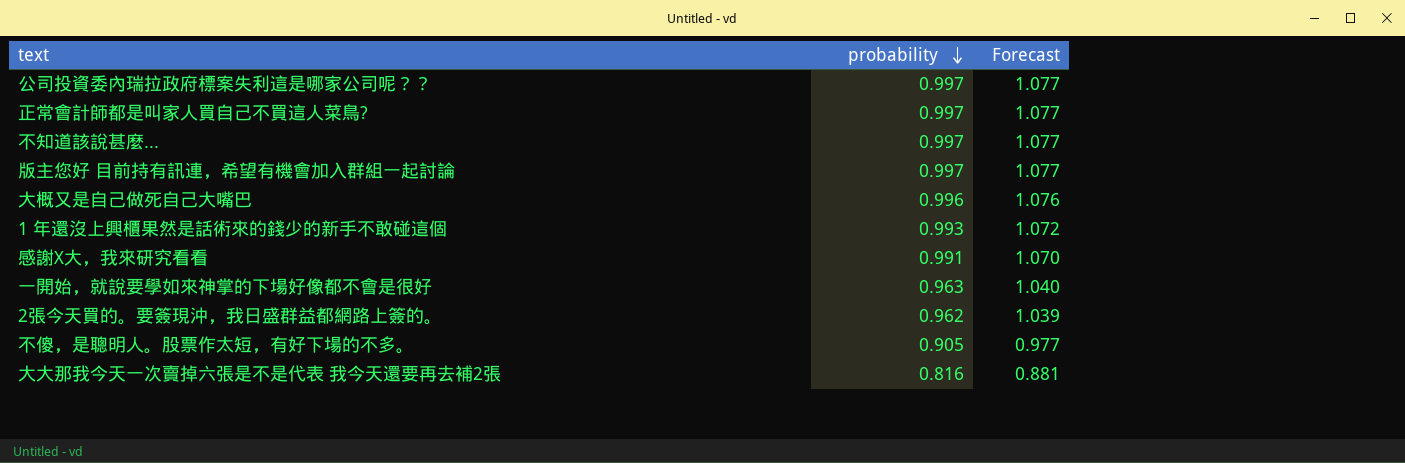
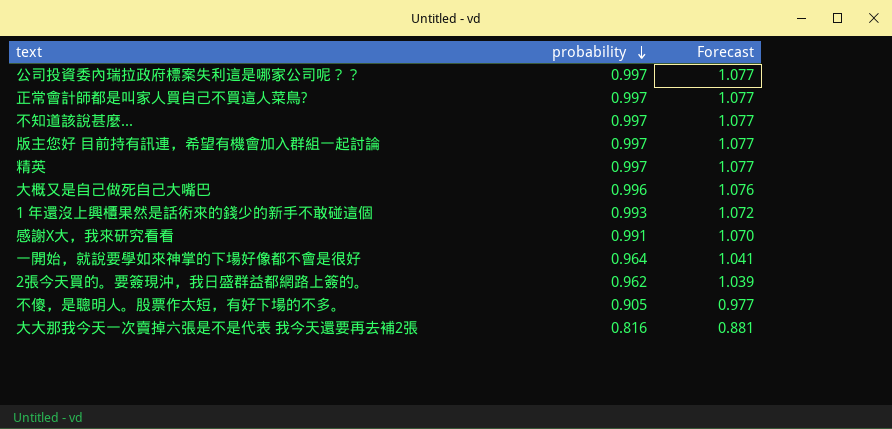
row 精英: none -> 0.997 | 1.077
一開始，就說要學如來神掌的下場好像都不會是很好 | probability: 0.963 -> 0.964
一開始，就說要學如來神掌的下場好像都不會是很好 | Forecast: 1.040 -> 1.041

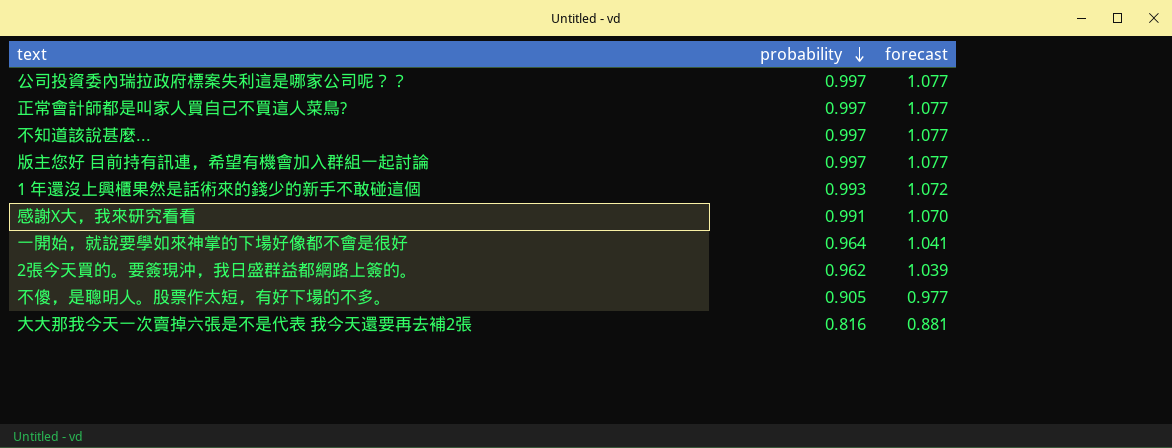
column name: Forecast -> forecast
row 精英: 0.997 | 1.077 -> none
row 大概又是自己做死自己大嘴巴: 0.996 | 1.076 -> none

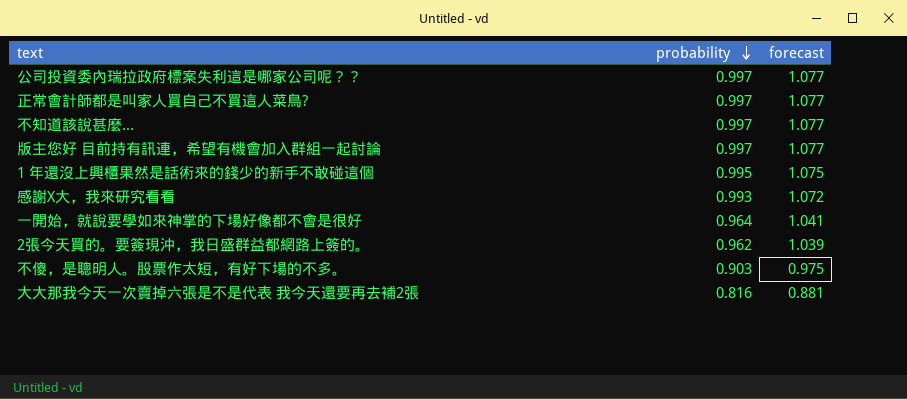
1 年還沒上興櫃果然是話術來的錢少的新手不敢碰這個 | probability: 0.993 -> 0.995
1 年還沒上興櫃果然是話術來的錢少的新手不敢碰這個 | forecast: 1.072 -> 1.075
感謝X大，我來研究看看 | probability: 0.991 -> 0.993
感謝X大，我來研究看看 | forecast: 1.070 -> 1.072
不傻，是聰明人。股票作太短，有好下場的不多。 | probability: 0.905 -> 0.903
不傻，是聰明人。股票作太短，有好下場的不多。 | forecast: 0.977 -> 0.975

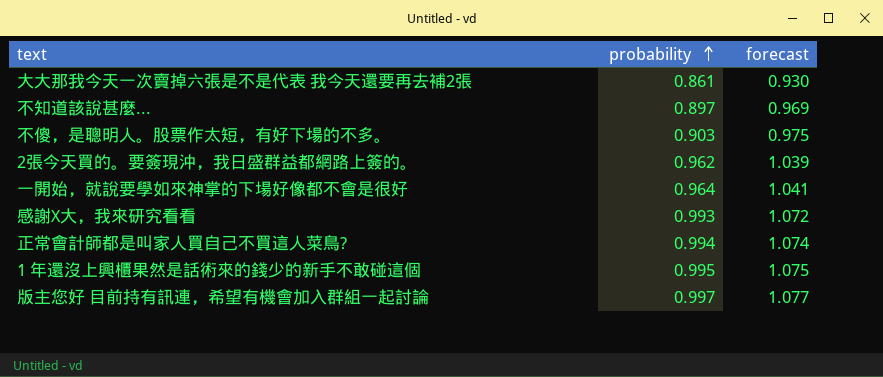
row order: probability descending -> probability ascending
row 公司投資委內瑞拉政府標案失利這是哪家公司呢？？: 0.997 | 1.077 -> none
大大那我今天一次賣掉六張是不是代表 我今天還要再去補2張 | probability: 0.816 -> 0.861
大大那我今天一次賣掉六張是不是代表 我今天還要再去補2張 | forecast: 0.881 -> 0.930
不知道該說甚麼... | probability: 0.997 -> 0.897
不知道該說甚麼... | forecast: 1.077 -> 0.969
正常會計師都是叫家人買自己不買這人菜鳥? | probability: 0.997 -> 0.994
正常會計師都是叫家人買自己不買這人菜鳥? | forecast: 1.077 -> 1.074

